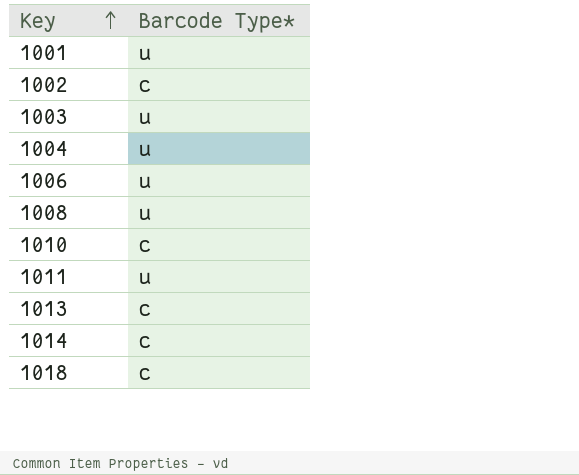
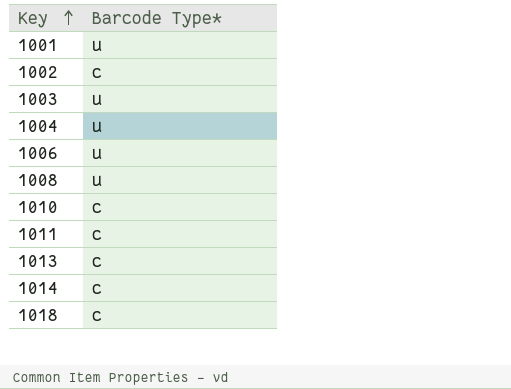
1011 | Barcode Type*: u -> c

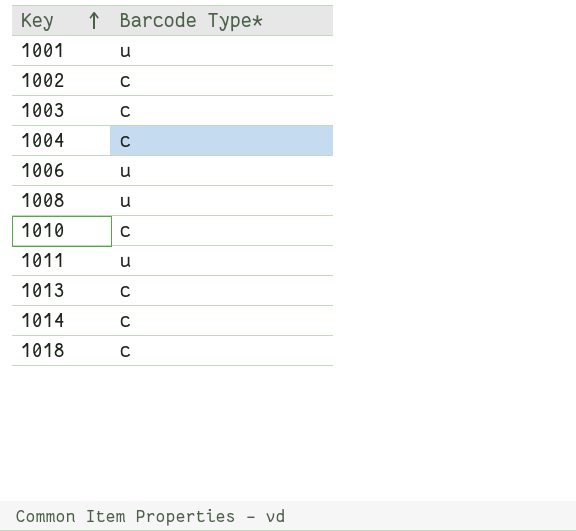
1003 | Barcode Type*: u -> c
1004 | Barcode Type*: u -> c
1011 | Barcode Type*: c -> u

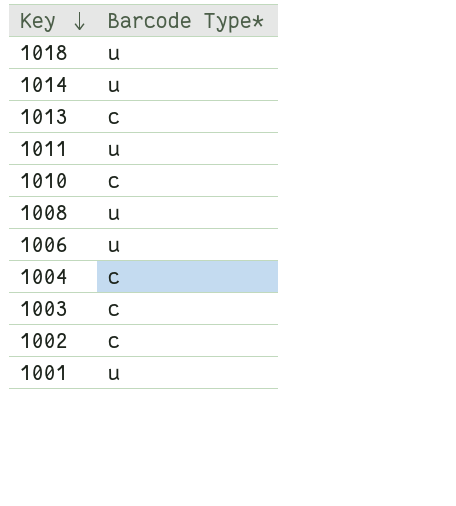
row order: Key ascending -> Key descending
1018 | Barcode Type*: c -> u
1014 | Barcode Type*: c -> u

